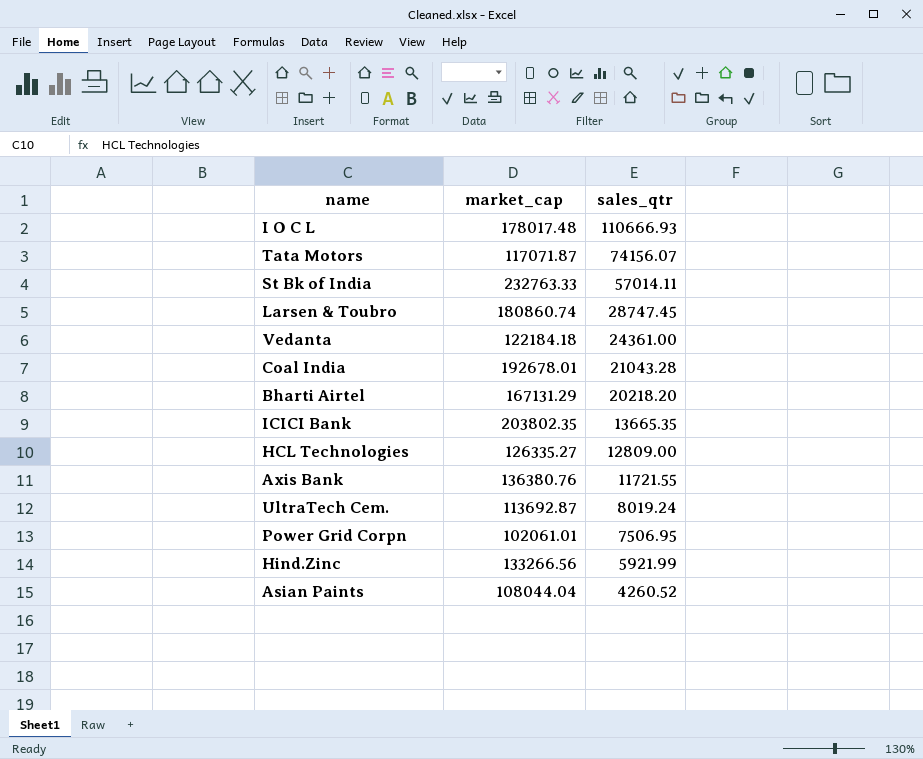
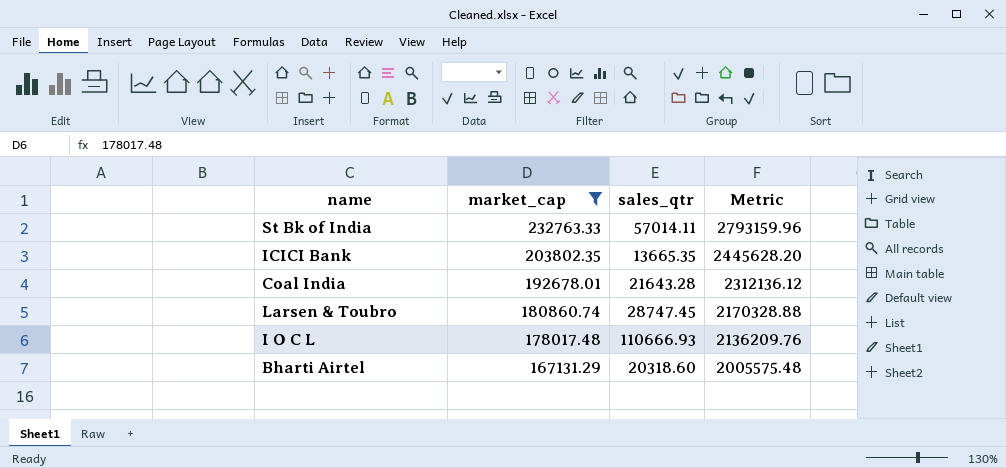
filter: none -> market_cap >= 167131.29
row order: sales_qtr descending -> market_cap descending
column Metric | formula: none -> [market_cap] * 12
Coal India | sales_qtr: 21043.28 -> 21643.28
Bharti Airtel | sales_qtr: 20218.20 -> 20318.60

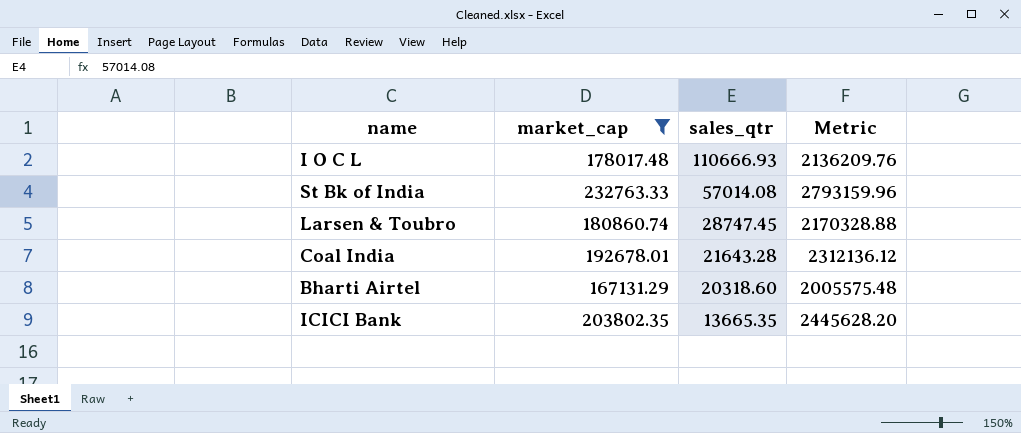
row order: market_cap descending -> sales_qtr descending
St Bk of India | sales_qtr: 57014.11 -> 57014.08

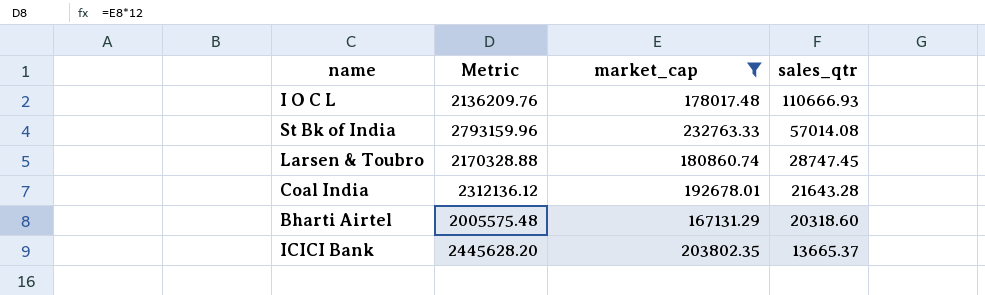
column Metric | position: 4 -> 2
ICICI Bank | sales_qtr: 13665.35 -> 13665.37

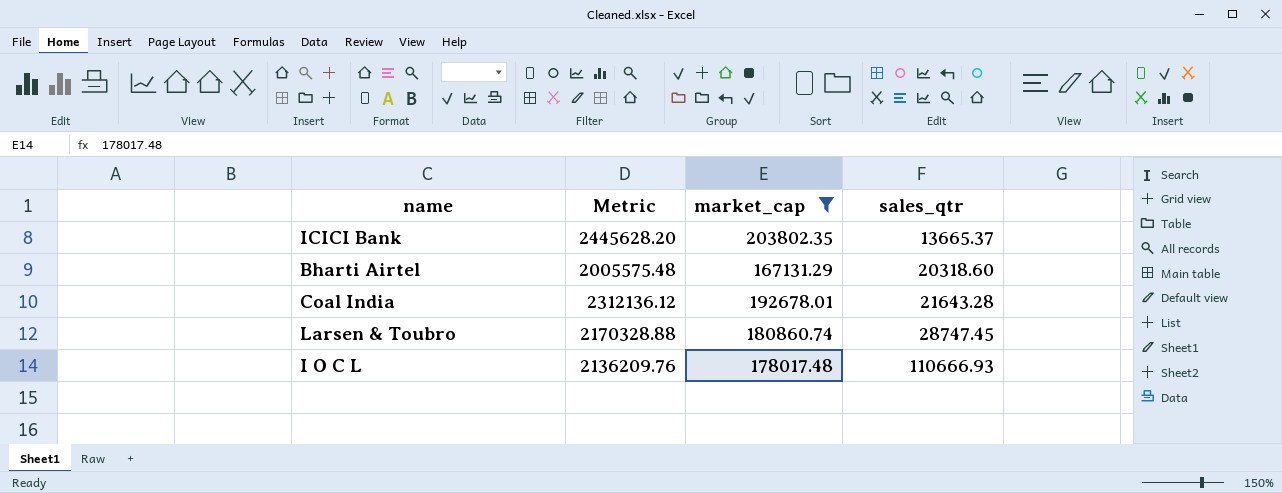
row order: sales_qtr descending -> sales_qtr ascending
row St Bk of India: 2793159.96 | 232763.33 | 57014.08 -> none

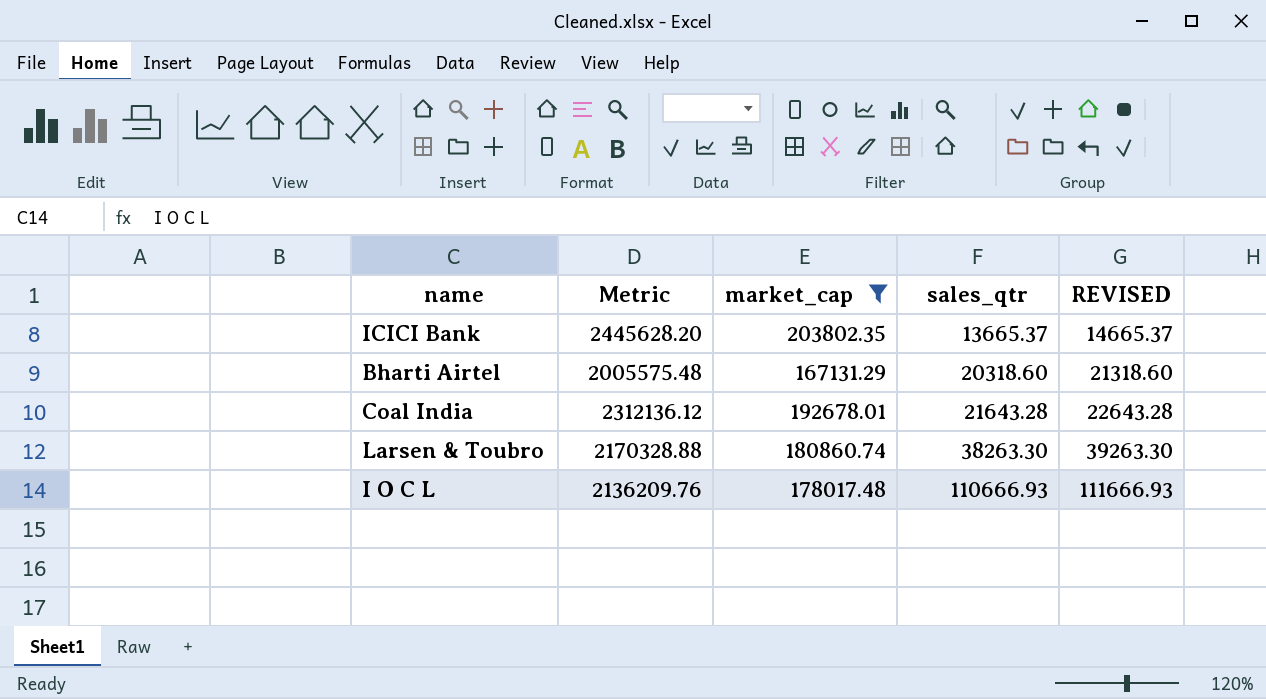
column REVISED | formula: none -> [sales_qtr] + 1000
Larsen & Toubro | sales_qtr: 28747.45 -> 38263.30

